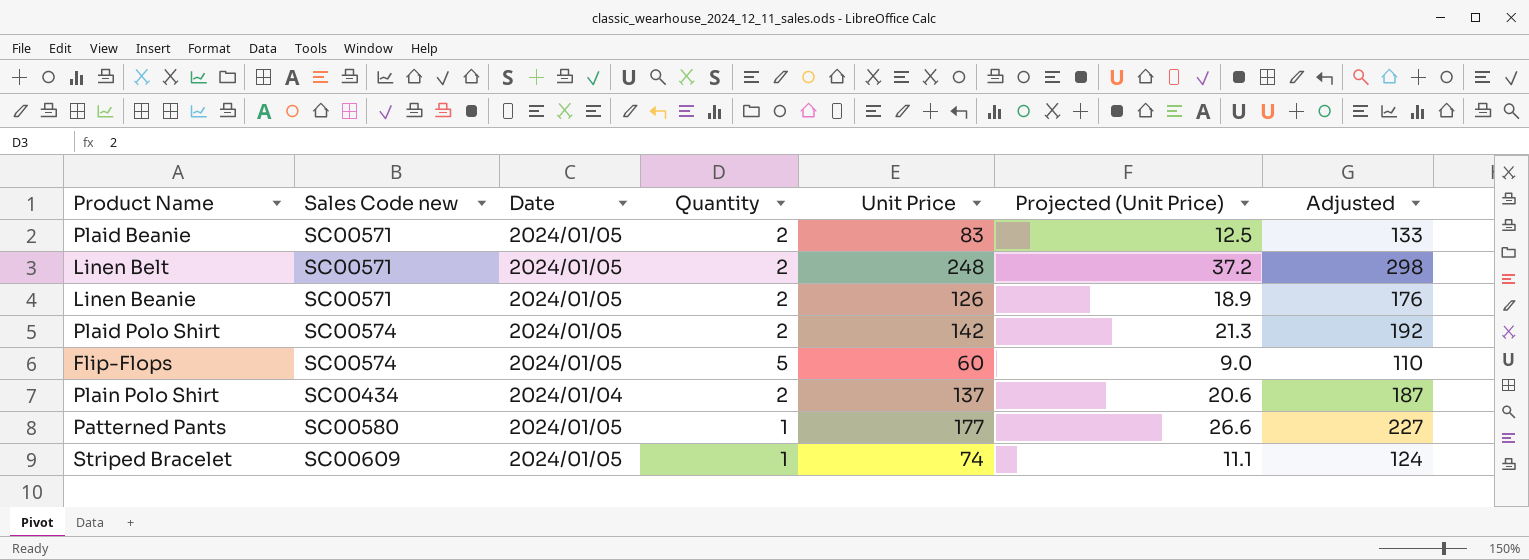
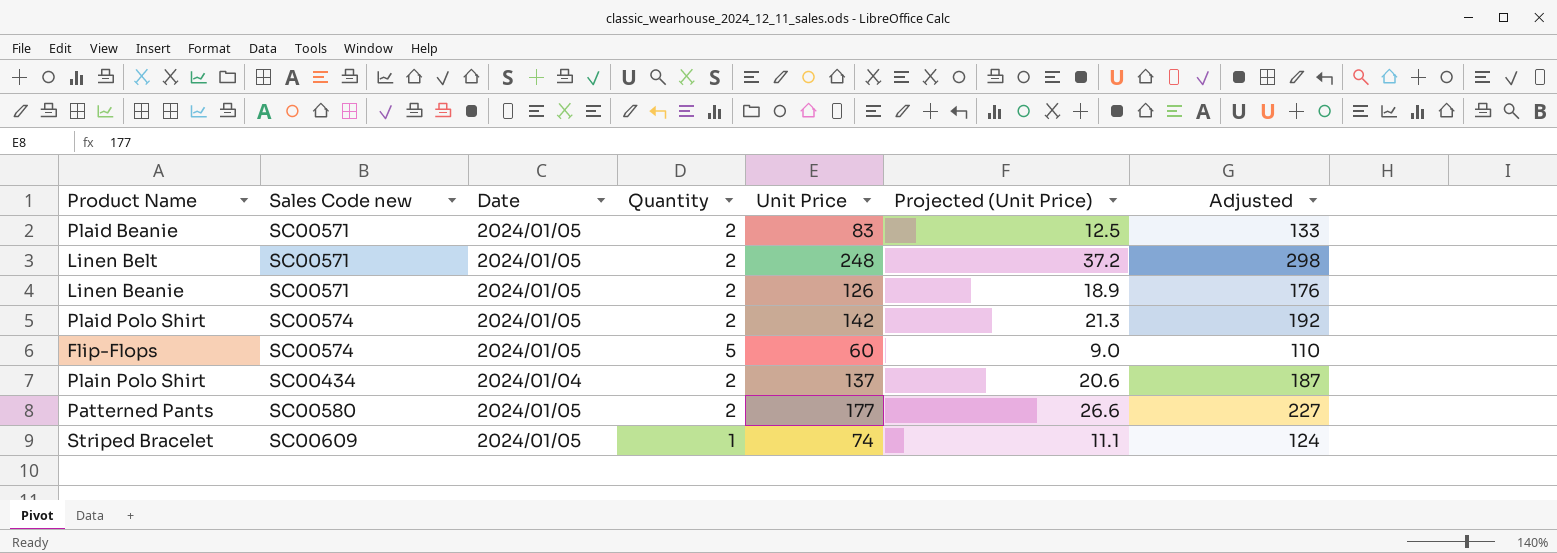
Patterned Pants | Quantity: 1 -> 2

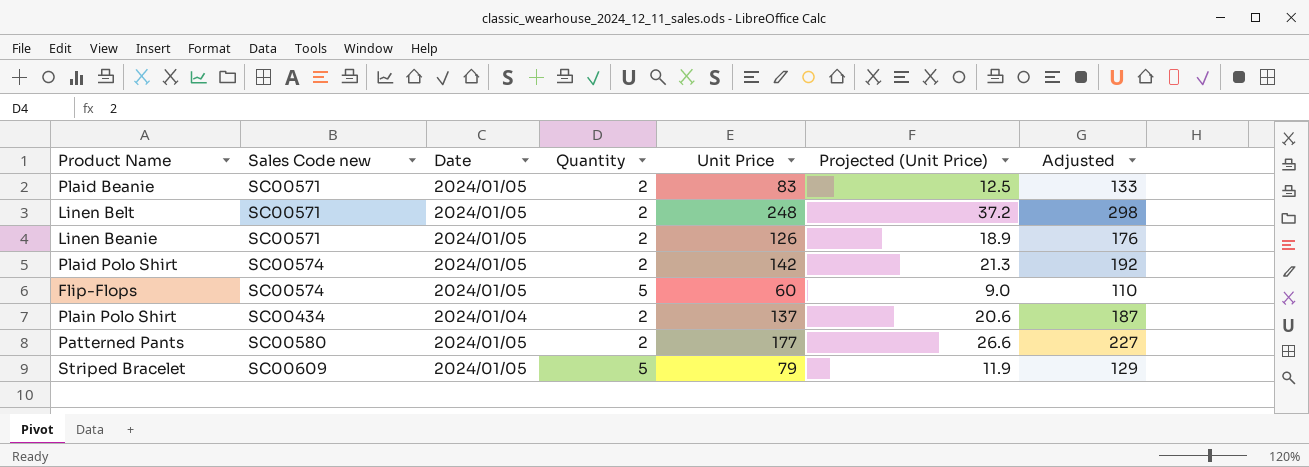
Striped Bracelet | Quantity: 1 -> 5
Striped Bracelet | Unit Price: 74 -> 79
Striped Bracelet | Projected (Unit Price): 11.1 -> 11.9
Striped Bracelet | Adjusted: 124 -> 129

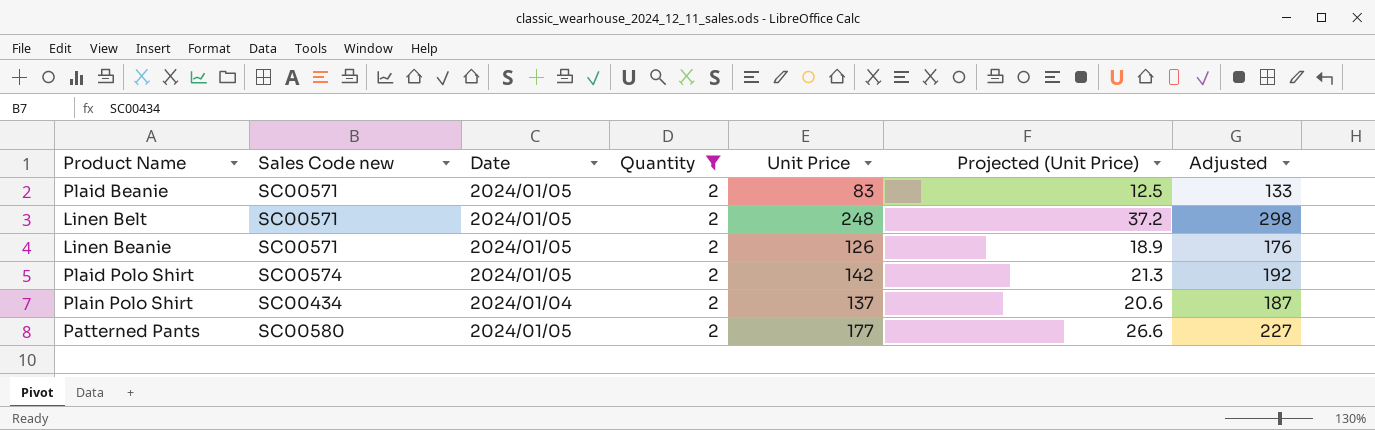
filter: none -> Quantity = 2

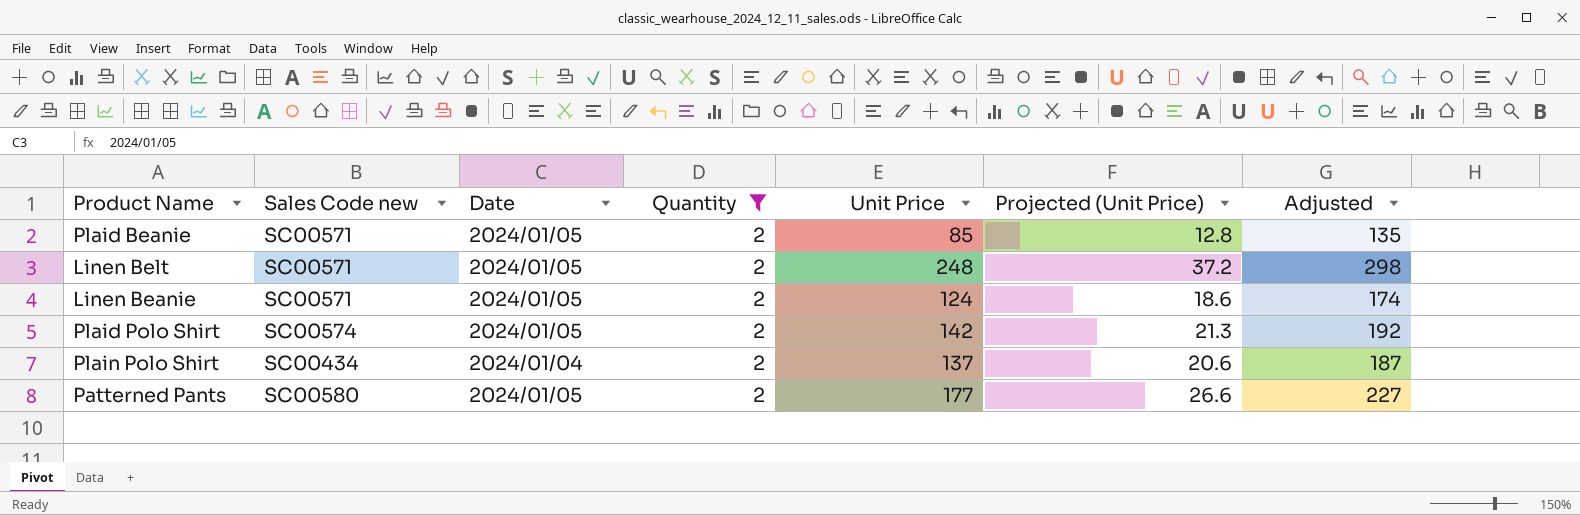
Plaid Beanie | Unit Price: 83 -> 85
Plaid Beanie | Projected (Unit Price): 12.5 -> 12.8
Plaid Beanie | Adjusted: 133 -> 135
Linen Beanie | Unit Price: 126 -> 124
Linen Beanie | Projected (Unit Price): 18.9 -> 18.6
Linen Beanie | Adjusted: 176 -> 174

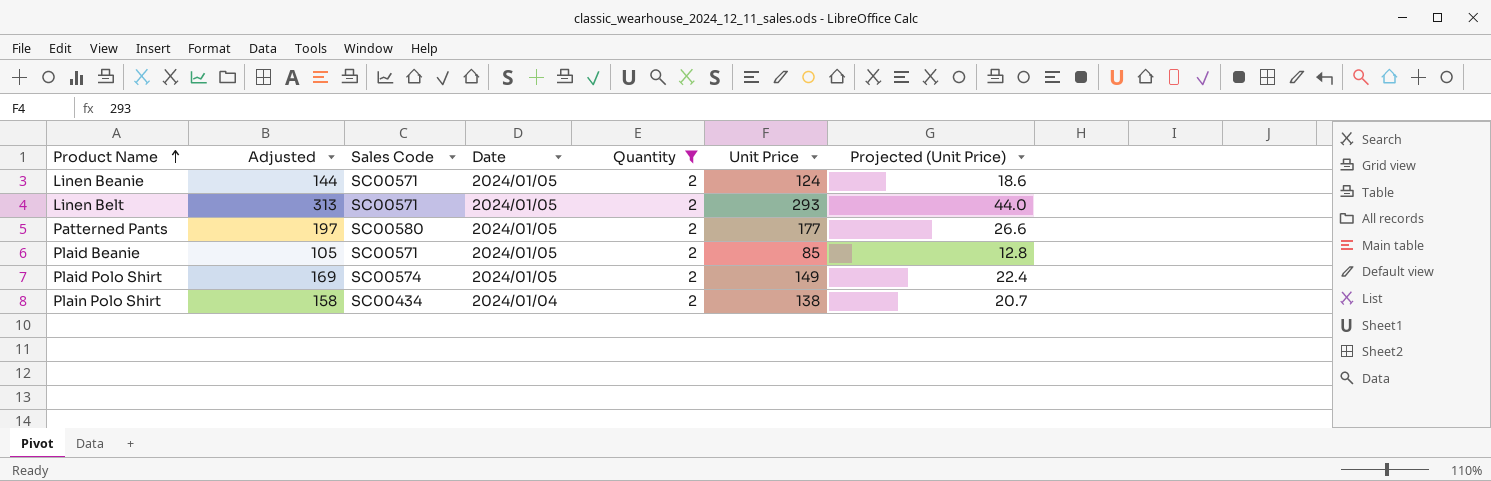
row order: none -> Product Name ascending
column Adjusted | formula: [Unit Price] + 50 -> [Unit Price] + 20
column Adjusted | position: 7 -> 2
column name: Sales Code new -> Sales Code
Linen Belt | Unit Price: 248 -> 293
Linen Belt | Projected (Unit Price): 37.2 -> 44.0
Plaid Polo Shirt | Unit Price: 142 -> 149
Plaid Polo Shirt | Projected (Unit Price): 21.3 -> 22.4
Plain Polo Shirt | Unit Price: 137 -> 138
Plain Polo Shirt | Projected (Unit Price): 20.6 -> 20.7

